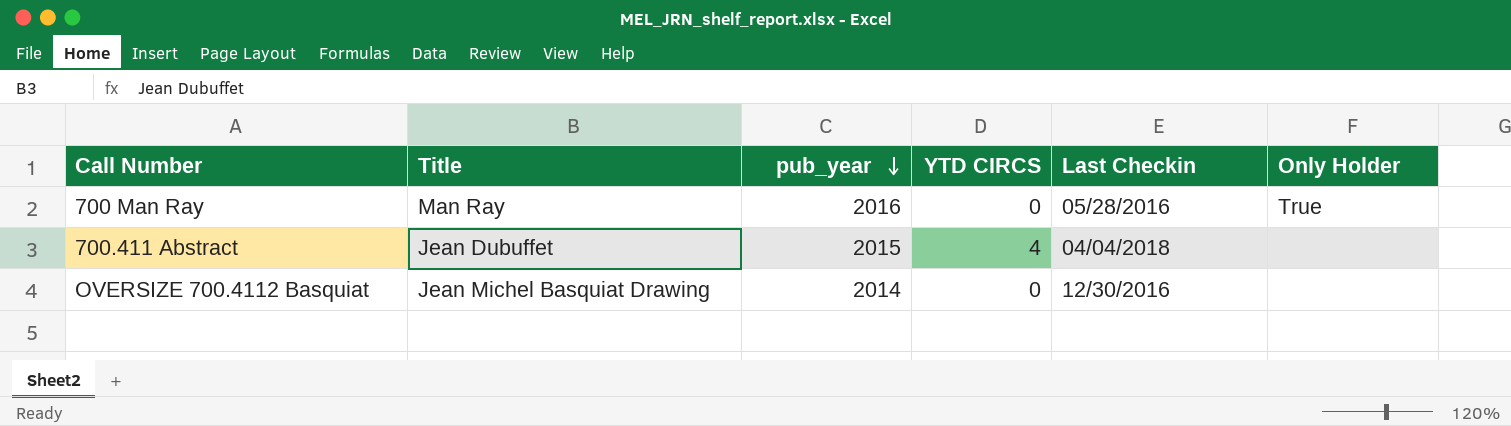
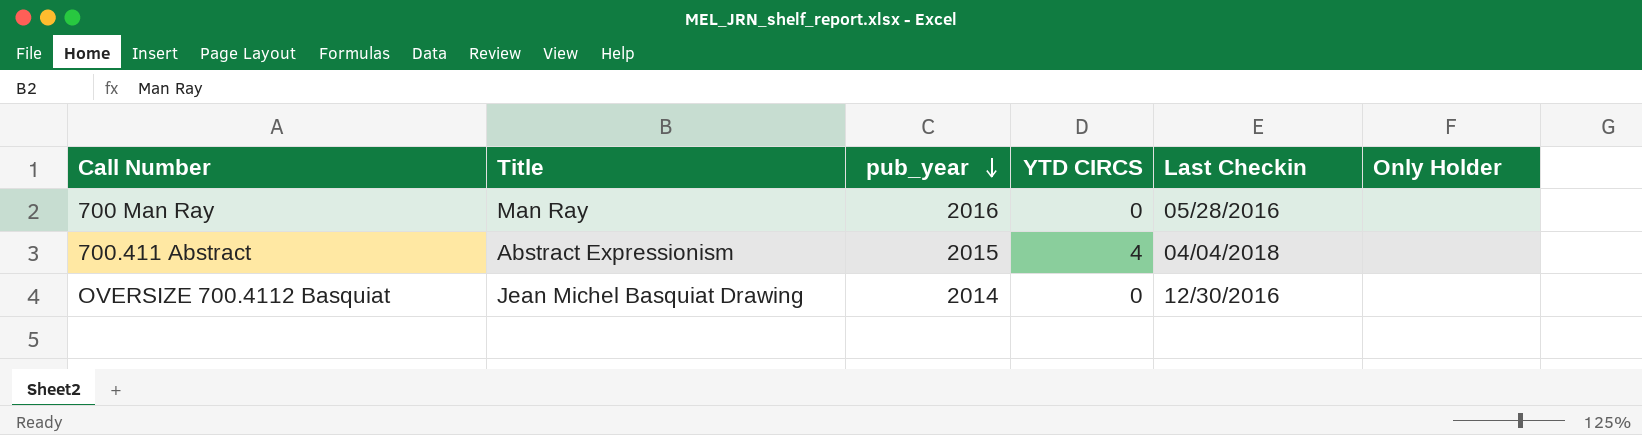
700 Man Ray | Only Holder: True -> none
700.411 Abstract | Title: Jean Dubuffet -> Abstract Expressionism

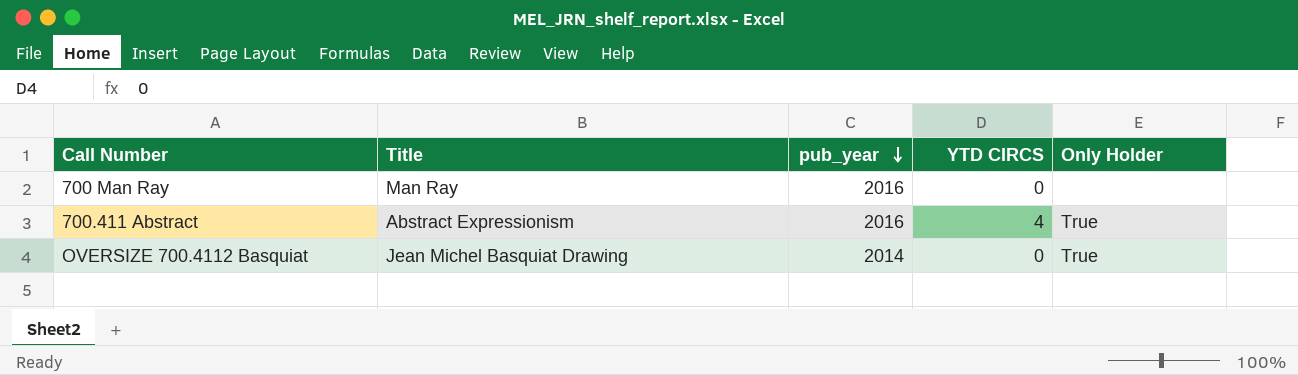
column Last Checkin | position: 5 -> none
700.411 Abstract | pub_year: 2015 -> 2016
700.411 Abstract | Only Holder: none -> True
OVERSIZE 700.4112 Basquiat | Only Holder: none -> True

